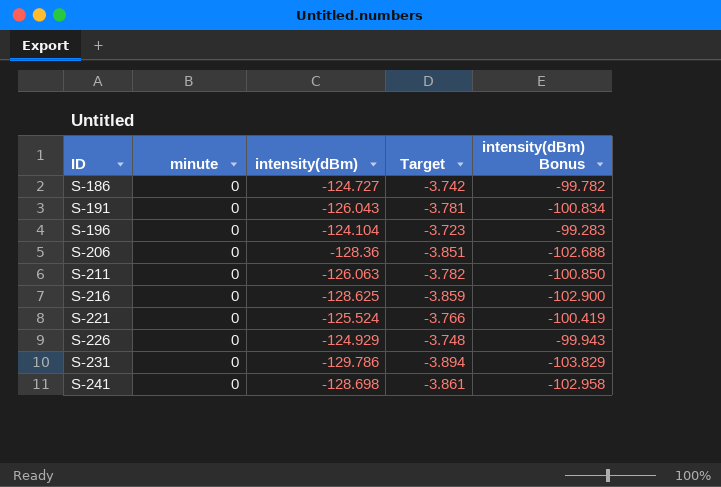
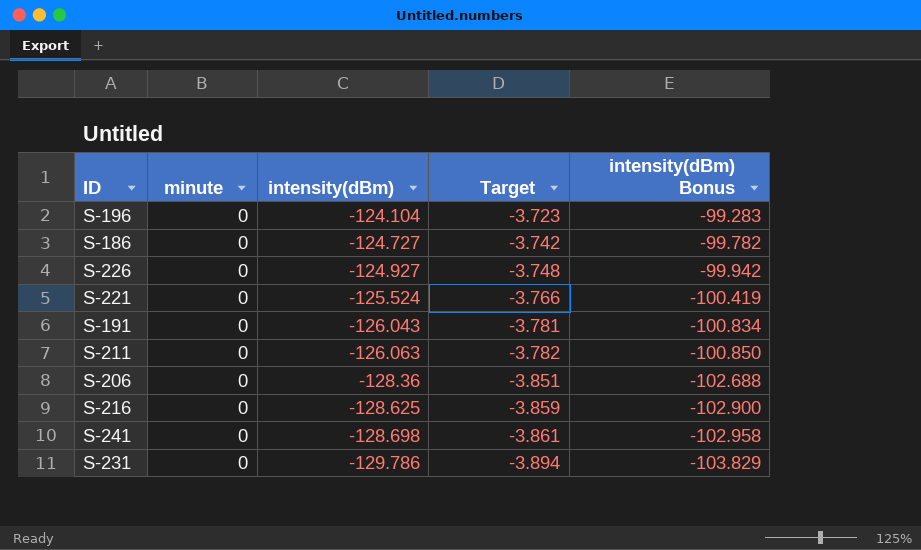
row order: ID ascending -> intensity(dBm) descending
S-226 | intensity(dBm): -124.929 -> -124.927
S-226 | intensity(dBm) Bonus: -99.943 -> -99.942

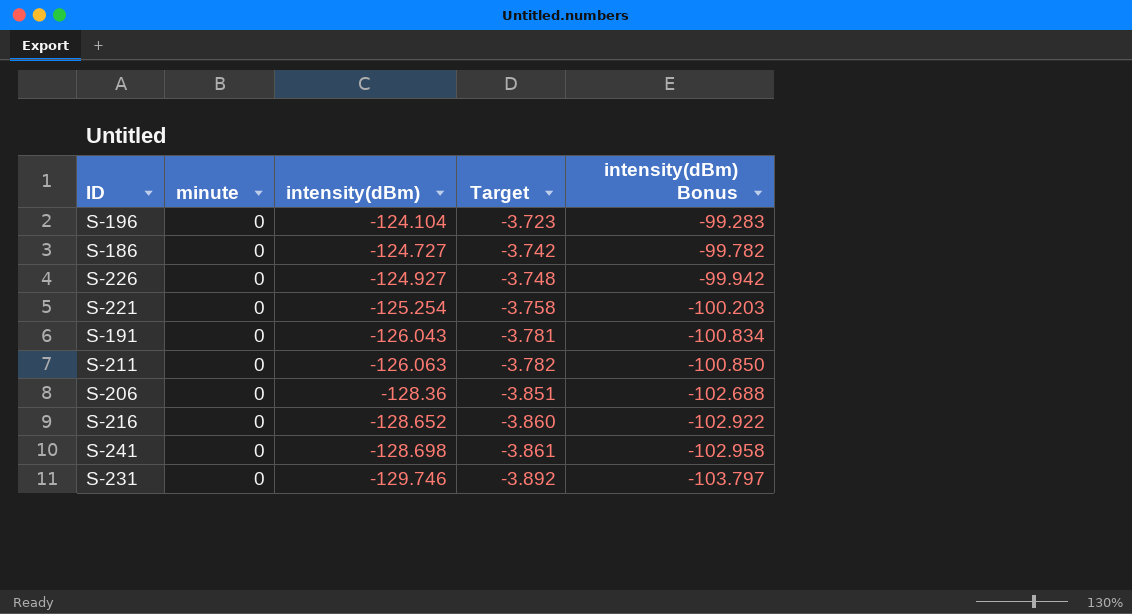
S-221 | intensity(dBm): -125.524 -> -125.254
S-221 | Target: -3.766 -> -3.758
S-221 | intensity(dBm) Bonus: -100.419 -> -100.203
S-216 | intensity(dBm): -128.625 -> -128.652
S-216 | Target: -3.859 -> -3.860
S-216 | intensity(dBm) Bonus: -102.900 -> -102.922
S-231 | intensity(dBm): -129.786 -> -129.746
S-231 | Target: -3.894 -> -3.892
S-231 | intensity(dBm) Bonus: -103.829 -> -103.797

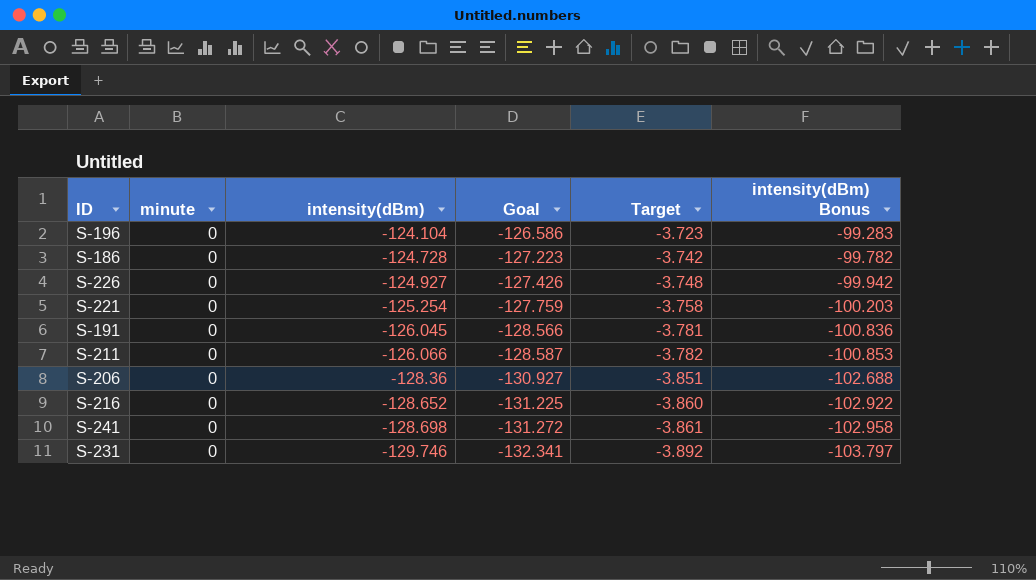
column Goal | formula: none -> [intensity(dBm)] * 1.02
S-186 | intensity(dBm): -124.727 -> -124.728
S-191 | intensity(dBm): -126.043 -> -126.045
S-191 | intensity(dBm) Bonus: -100.834 -> -100.836
S-211 | intensity(dBm): -126.063 -> -126.066
S-211 | intensity(dBm) Bonus: -100.850 -> -100.853

